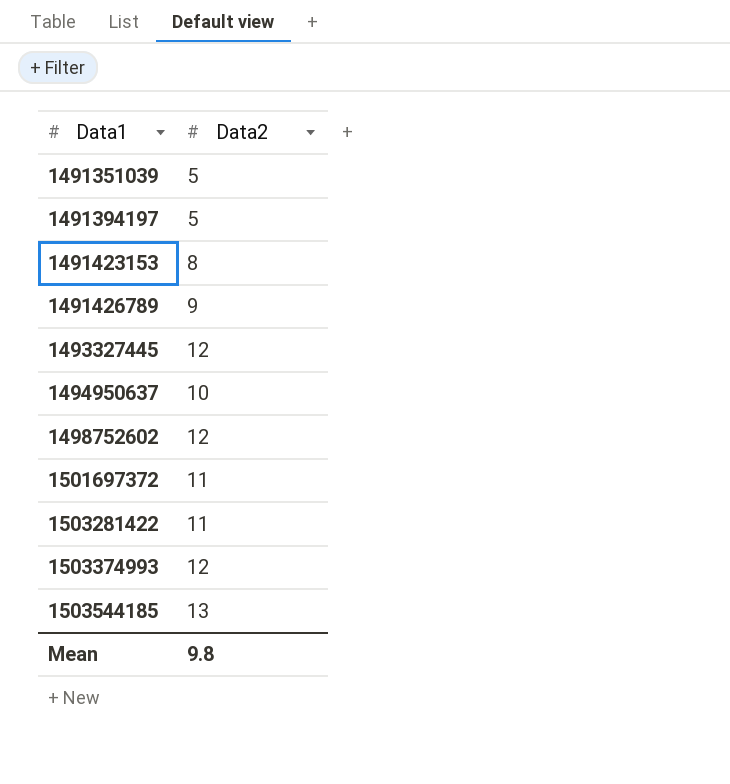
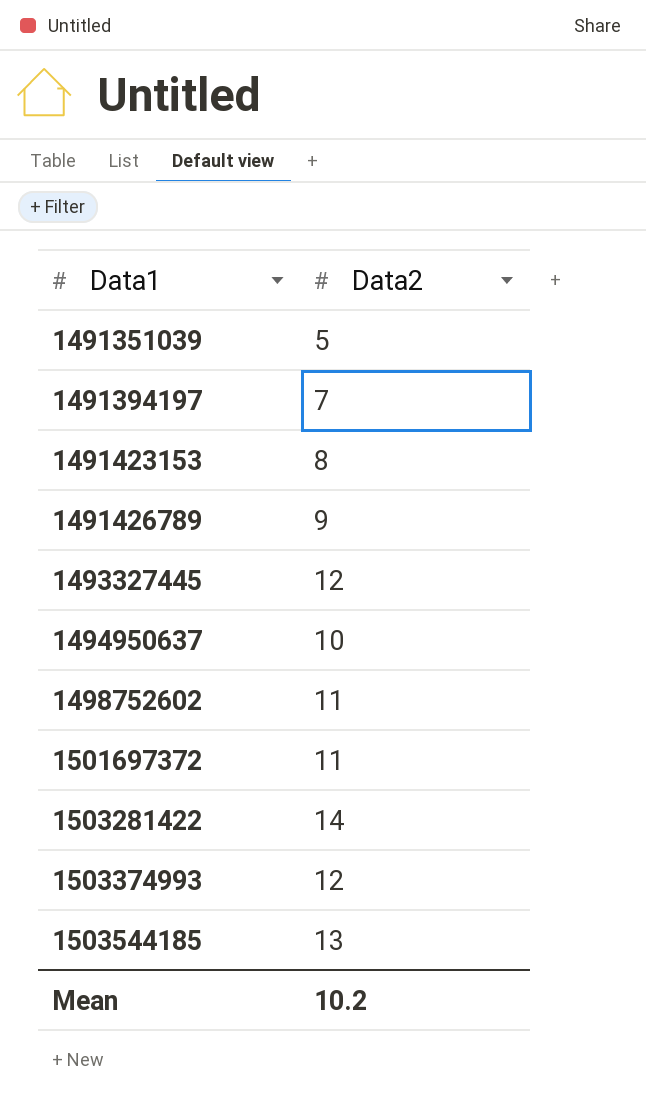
1491394197 | Data2: 5 -> 7
1498752602 | Data2: 12 -> 11
1503281422 | Data2: 11 -> 14
Mean | Data2: 9.8 -> 10.2

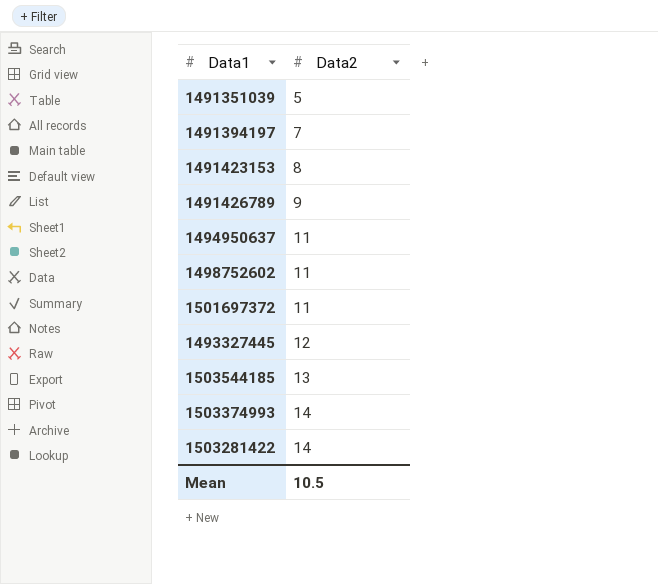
row order: Data1 ascending -> Data2 ascending
1494950637 | Data2: 10 -> 11
1503374993 | Data2: 12 -> 14
Mean | Data2: 10.2 -> 10.5

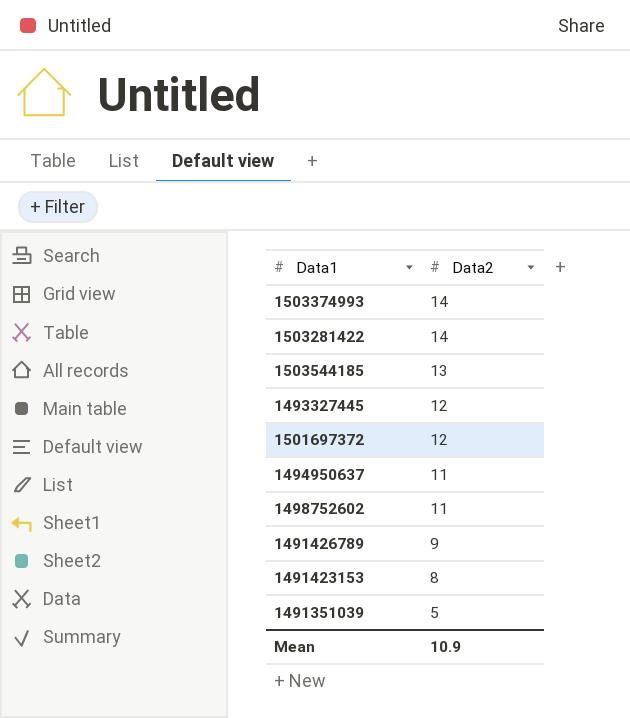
row order: Data2 ascending -> Data2 descending
row 1491394197: 7 -> none
1501697372 | Data2: 11 -> 12
Mean | Data2: 10.5 -> 10.9

